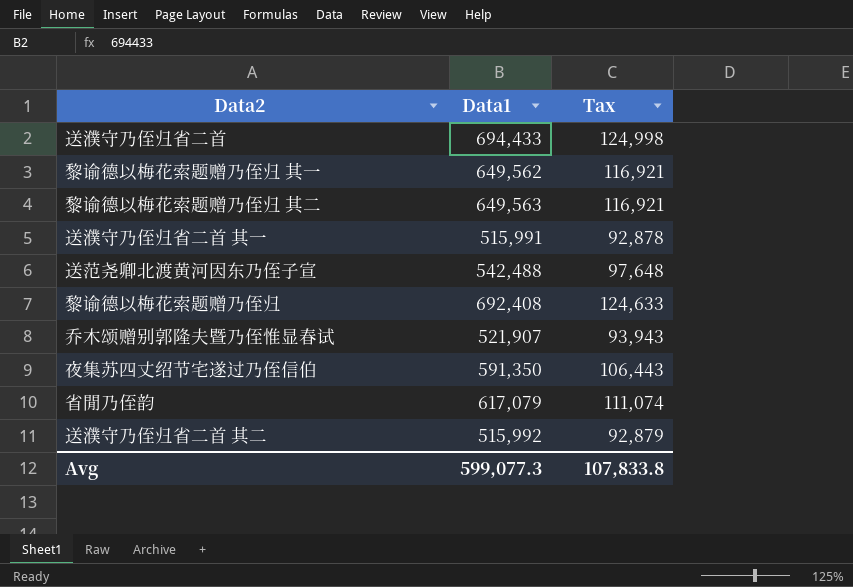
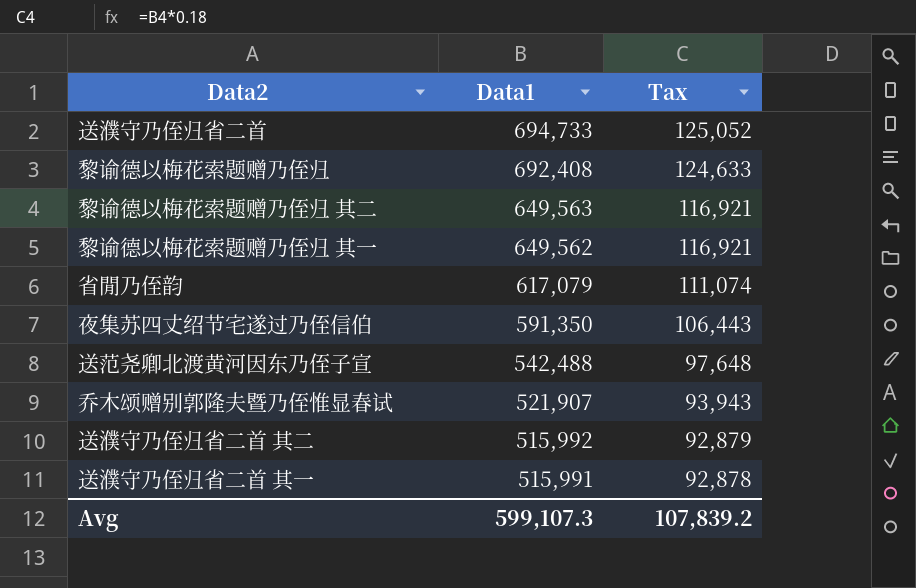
row order: none -> Data1 descending
送濮守乃侄归省二首 | Data1: 694,433 -> 694,733
送濮守乃侄归省二首 | Tax: 124,998 -> 125,052
Avg | Data1: 599,077.3 -> 599,107.3
Avg | Tax: 107,833.8 -> 107,839.2

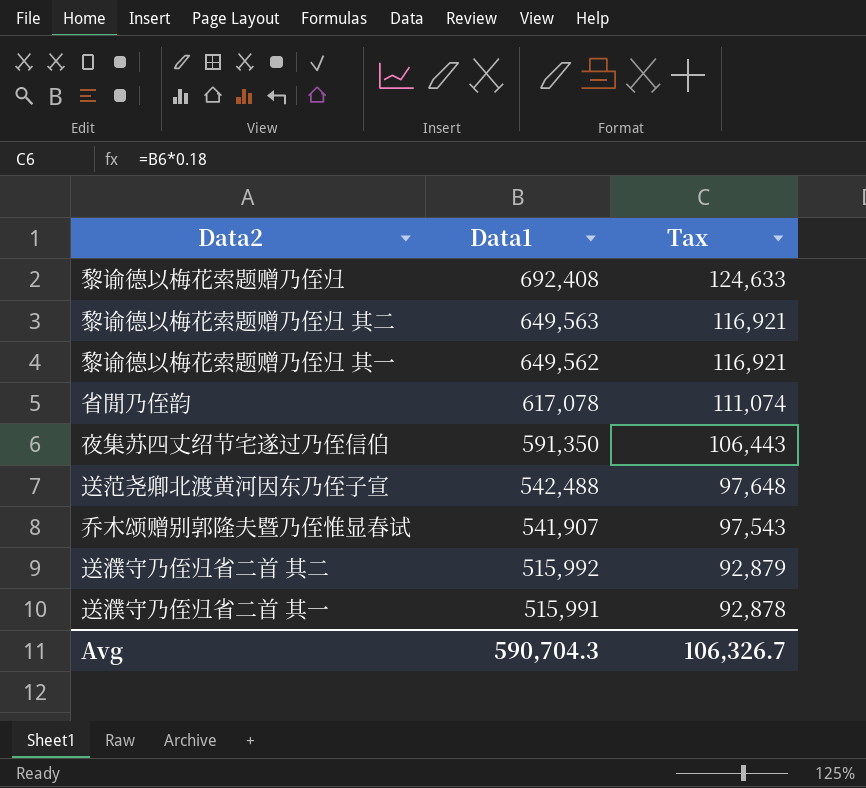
row 送濮守乃侄归省二首: 694,733 | 125,052 -> none
省閒乃侄韵 | Data1: 617,079 -> 617,078
乔木颂赠别郭隆夫暨乃侄惟显春试 | Data1: 521,907 -> 541,907
乔木颂赠别郭隆夫暨乃侄惟显春试 | Tax: 93,943 -> 97,543
Avg | Data1: 599,107.3 -> 590,704.3
Avg | Tax: 107,839.2 -> 106,326.7

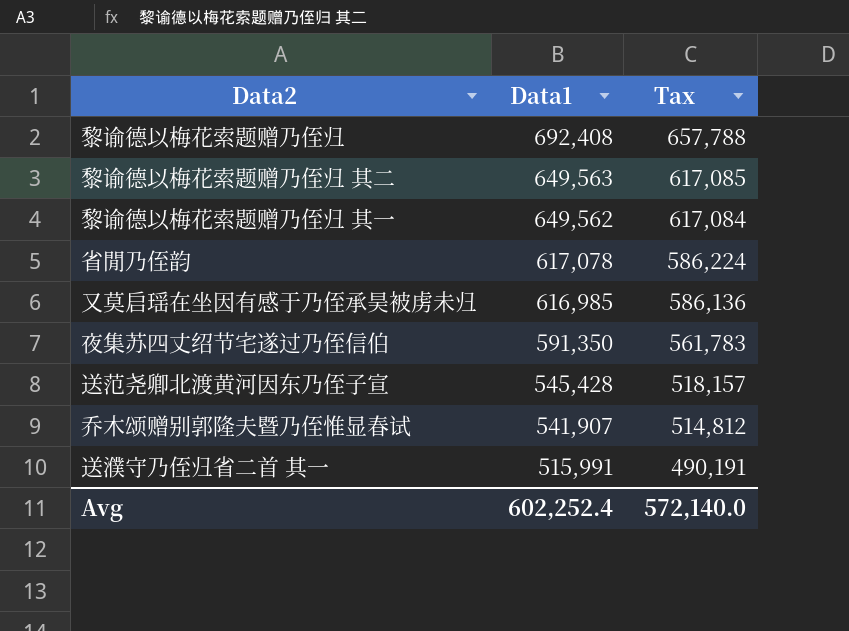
column Tax | formula: [Data1] * 0.18 -> [Data1] * 0.95
row 送濮守乃侄归省二首 其二: 515,992 | 92,879 -> none
row 又莫启瑶在坐因有感于乃侄承昊被虏未归: none -> 616,985 | 586,136
送范尧卿北渡黄河因东乃侄子宣 | Data1: 542,488 -> 545,428
Avg | Data1: 590,704.3 -> 602,252.4
Avg | Tax: 106,326.7 -> 572,140.0

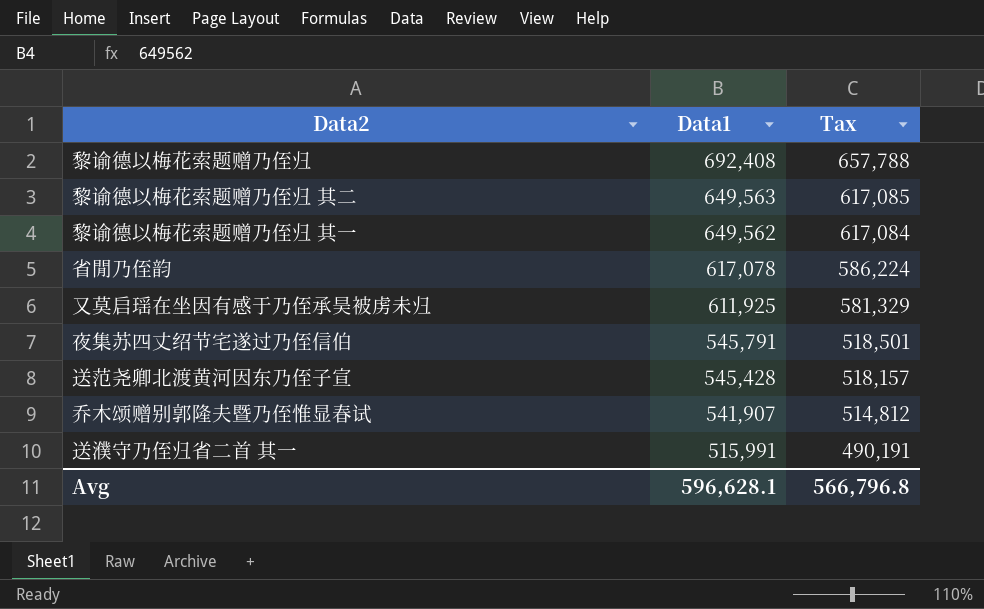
又莫启瑶在坐因有感于乃侄承昊被虏未归 | Data1: 616,985 -> 611,925
又莫启瑶在坐因有感于乃侄承昊被虏未归 | Tax: 586,136 -> 581,329
夜集苏四丈绍节宅遂过乃侄信伯 | Data1: 591,350 -> 545,791
夜集苏四丈绍节宅遂过乃侄信伯 | Tax: 561,783 -> 518,501
Avg | Data1: 602,252.4 -> 596,628.1
Avg | Tax: 572,140.0 -> 566,796.8

